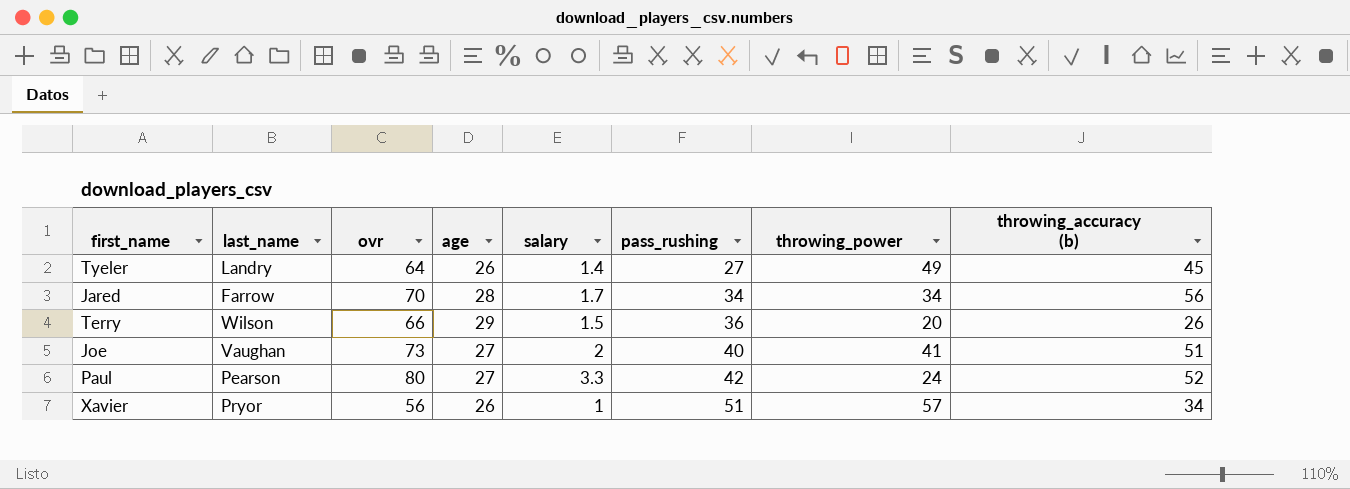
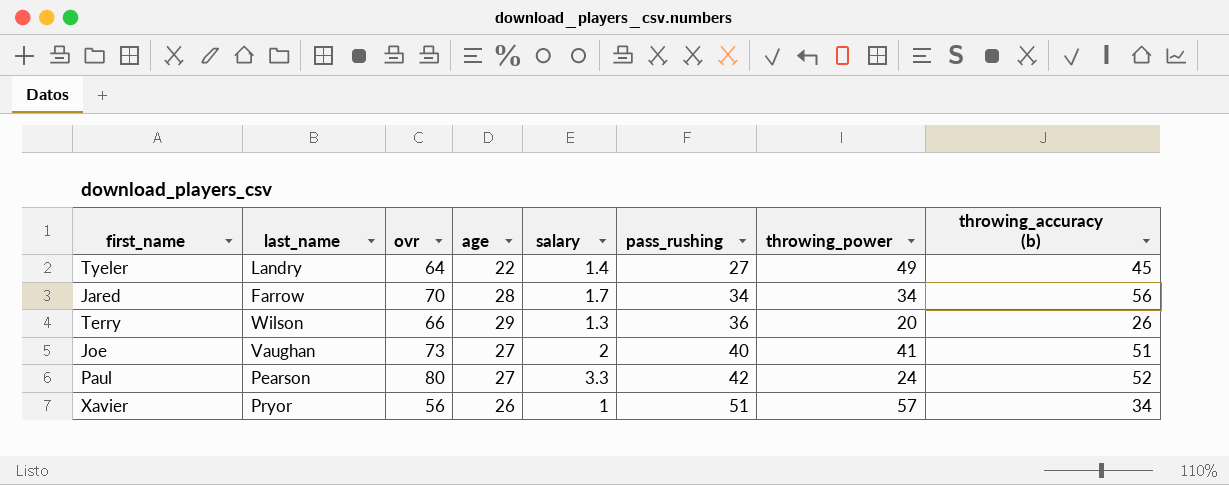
Tyeler | age: 26 -> 22
Terry | salary: 1.5 -> 1.3

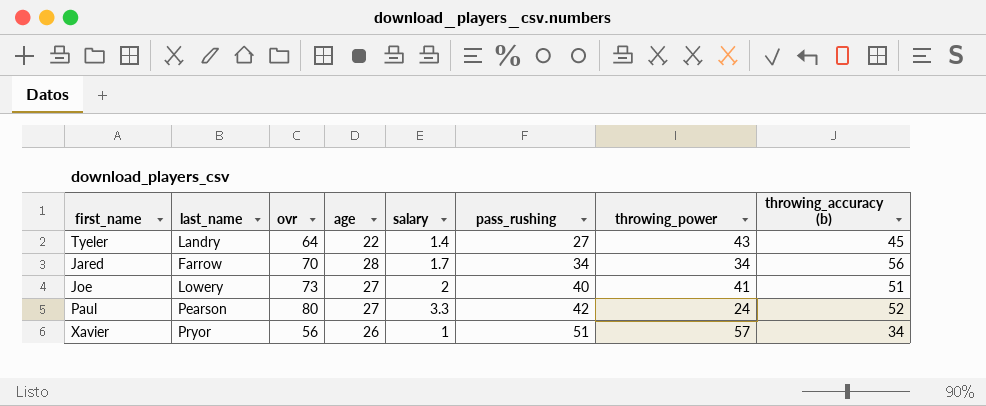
row Terry: Wilson | 66 | 29 | 1.3 | 36 | 20 | 26 -> none
Tyeler | throwing_power: 49 -> 43
Joe | last_name: Vaughan -> Lowery

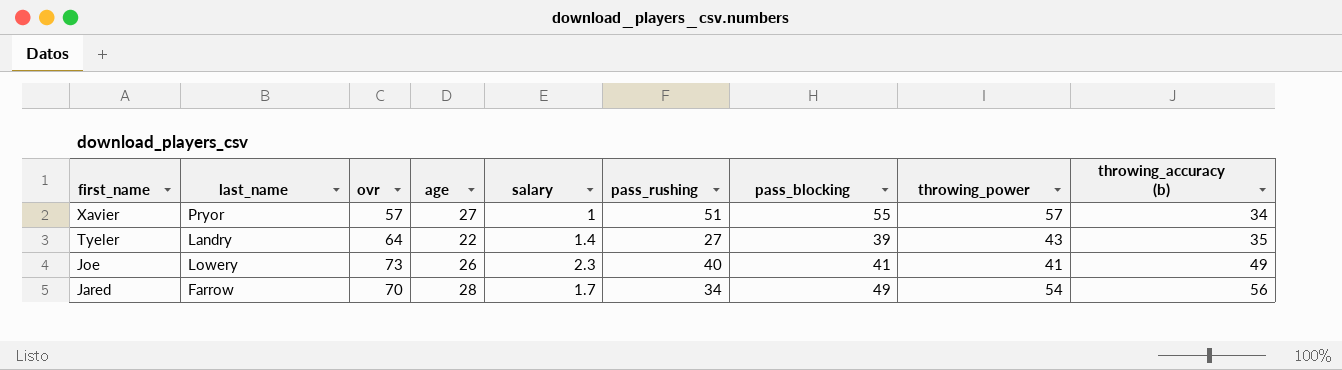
row order: pass_rushing ascending -> first_name descending
column pass_blocking | position: none -> 7
row Paul: Pearson | 80 | 27 | 3.3 | 42 | 24 | 52 -> none
Xavier | ovr: 56 -> 57
Xavier | age: 26 -> 27
Tyeler | throwing_accuracy (b): 45 -> 35
Joe | age: 27 -> 26
Joe | salary: 2 -> 2.3
Joe | throwing_accuracy (b): 51 -> 49
Jared | throwing_power: 34 -> 54

